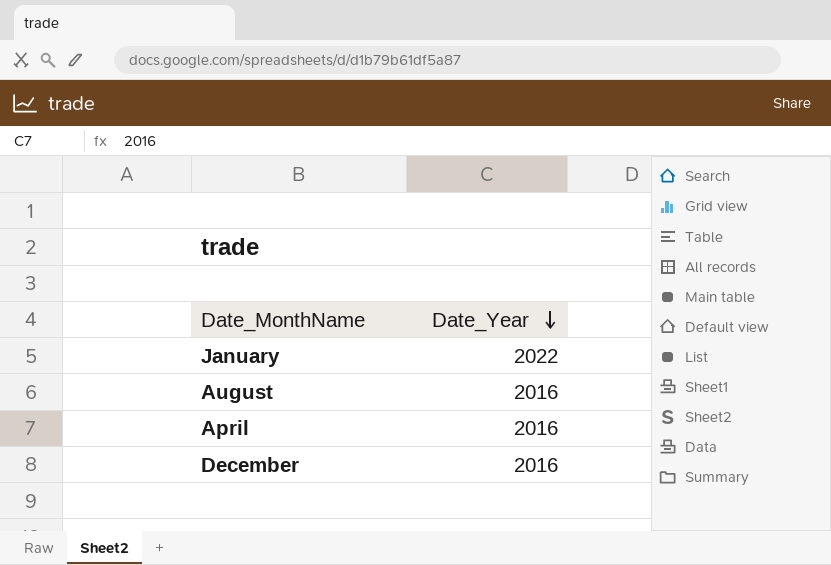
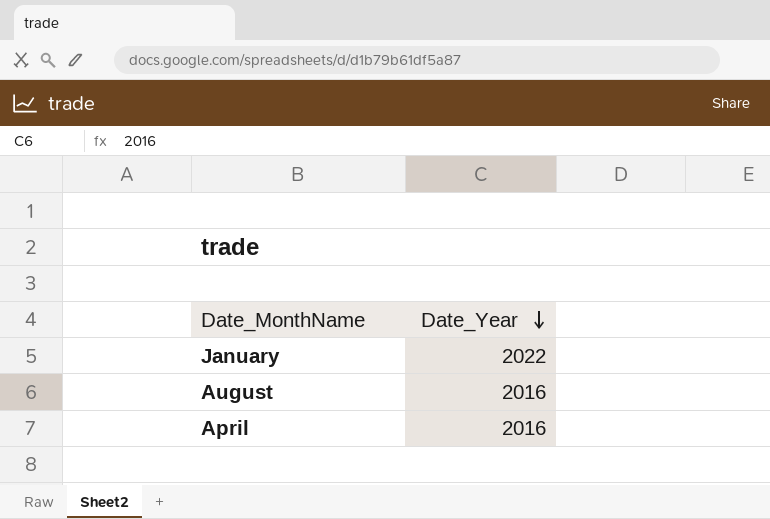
row December: 2016 -> none

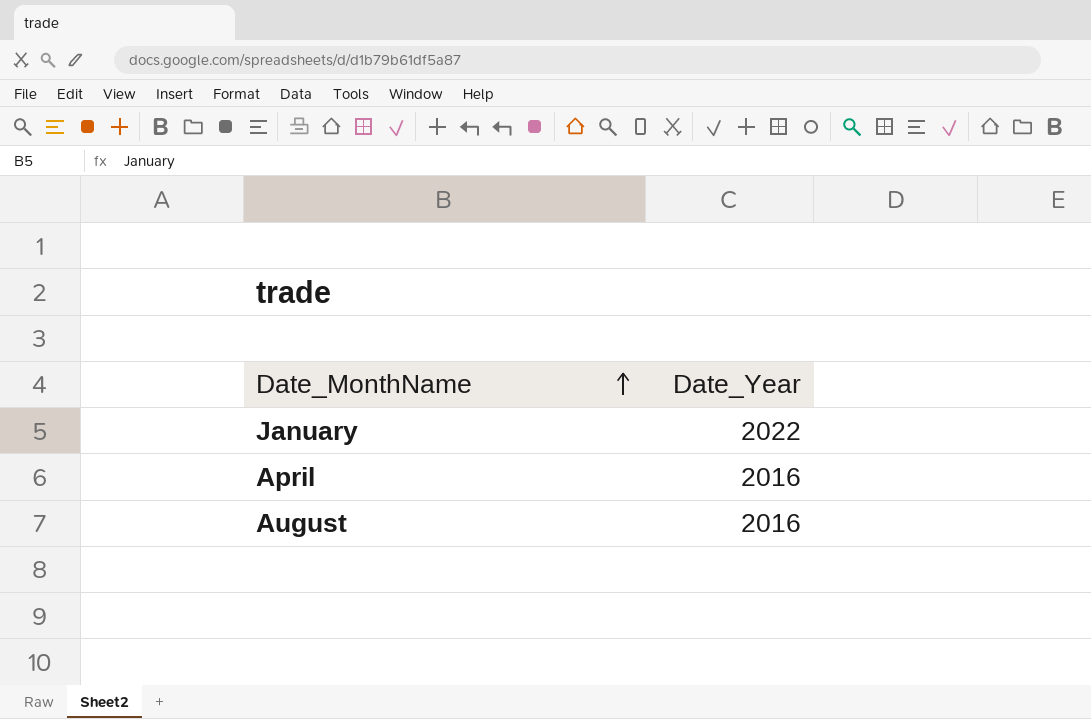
row order: Date_Year descending -> Date_MonthName ascending

